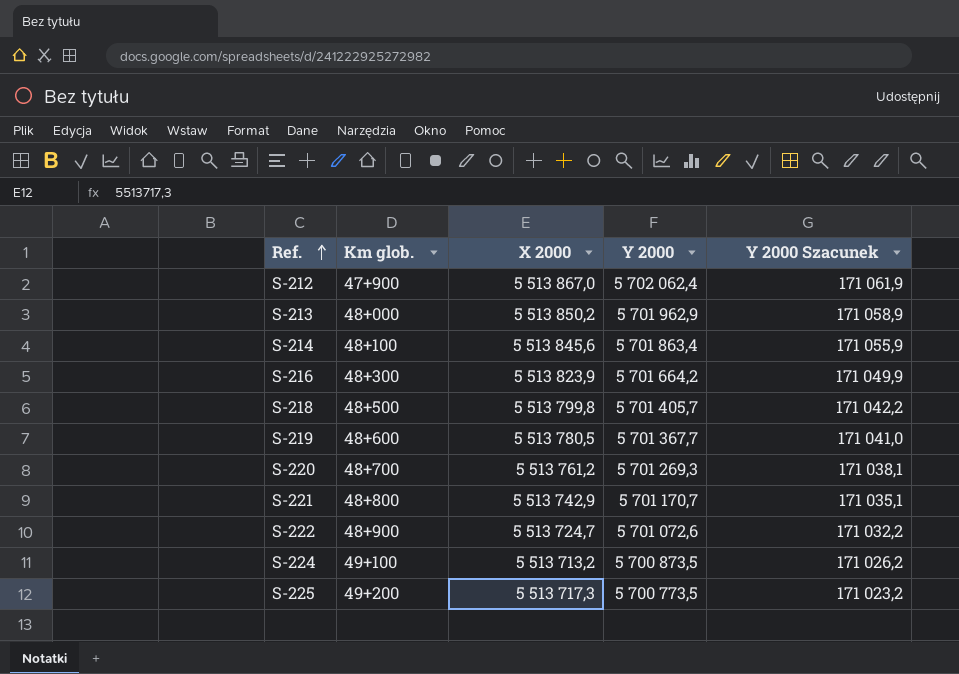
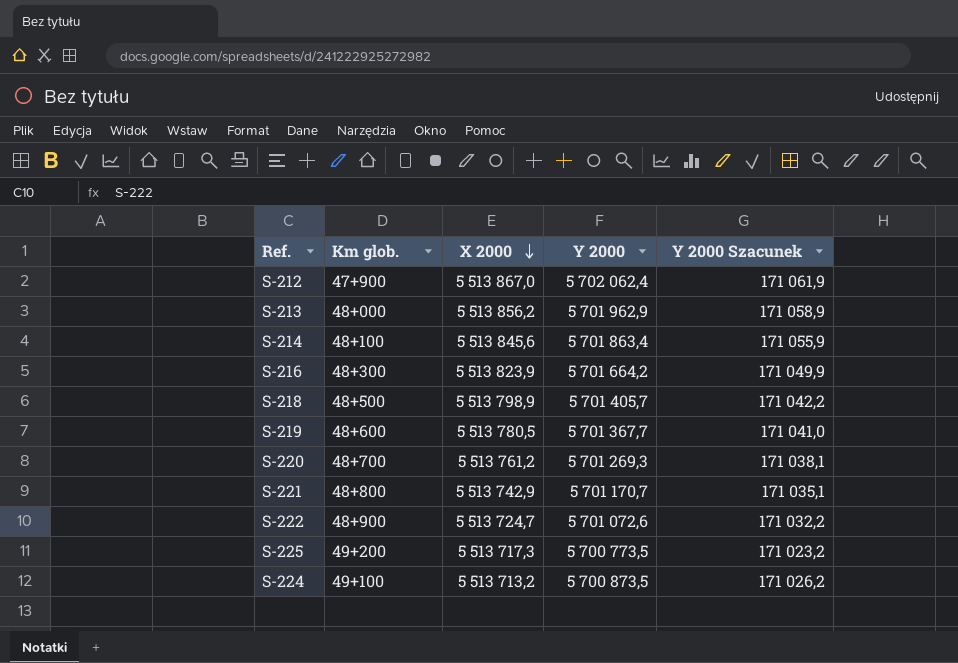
row order: Ref. ascending -> X 2000 descending
S-213 | X 2000: 5 513 850,2 -> 5 513 856,2
S-218 | X 2000: 5 513 799,8 -> 5 513 798,9

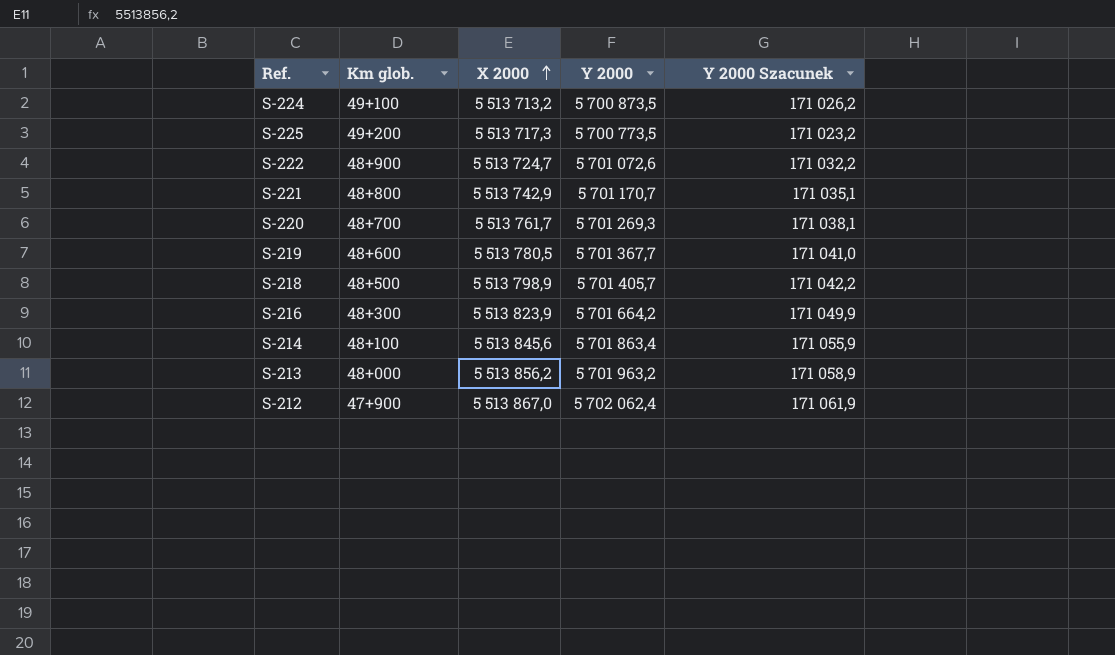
row order: X 2000 descending -> X 2000 ascending
S-220 | X 2000: 5 513 761,2 -> 5 513 761,7
S-213 | Y 2000: 5 701 962,9 -> 5 701 963,2

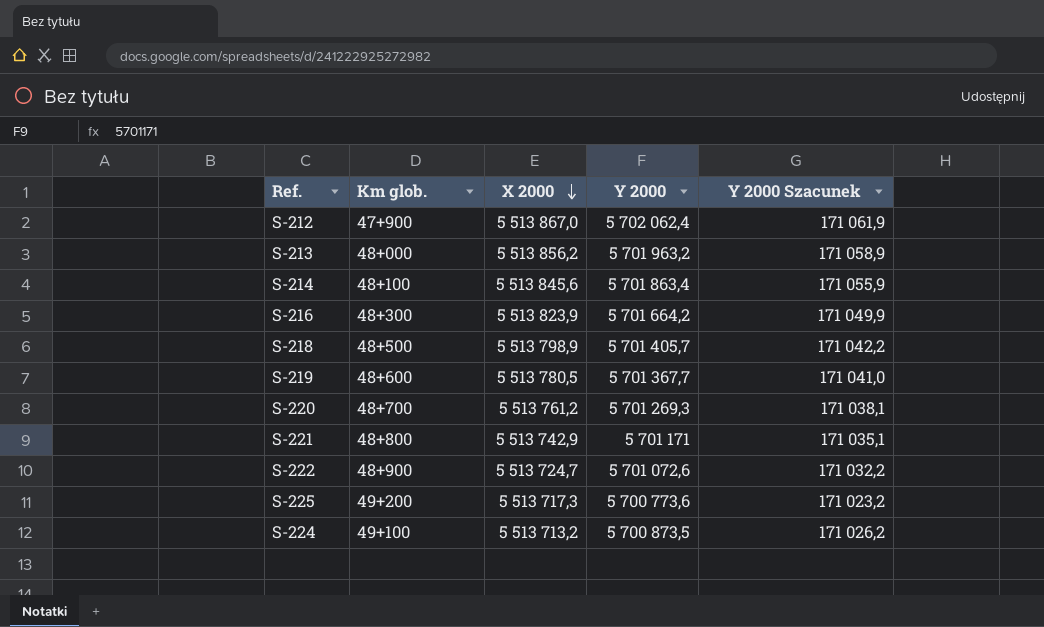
row order: X 2000 ascending -> X 2000 descending
S-220 | X 2000: 5 513 761,7 -> 5 513 761,2
S-221 | Y 2000: 5 701 170,7 -> 5 701 171
S-225 | Y 2000: 5 700 773,5 -> 5 700 773,6

